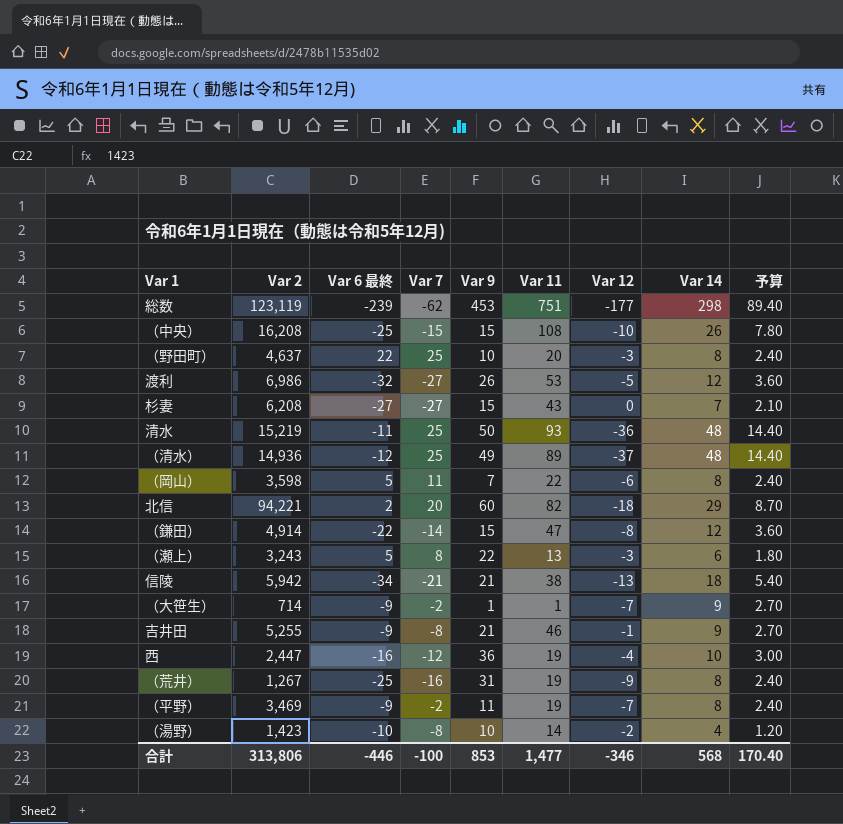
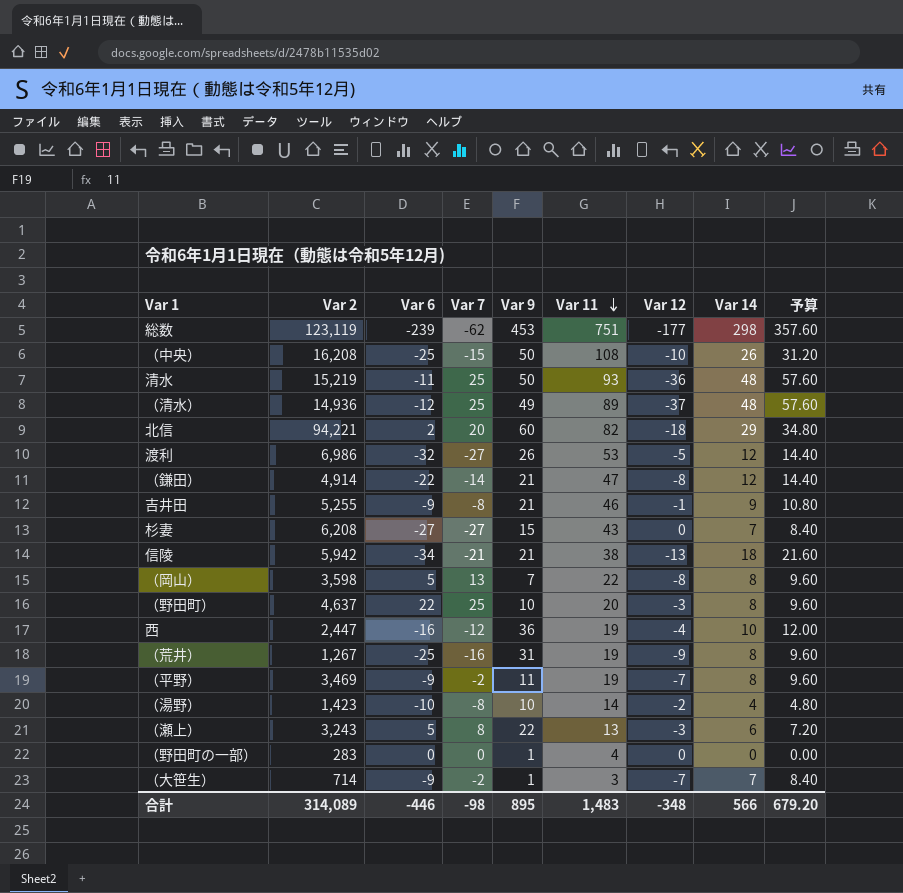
row order: none -> Var 11 descending
column name: Var 6 最終 -> Var 6
column 予算 | formula: [Var 14] * 0.3 -> [Var 14] * 1.2
（中央） | Var 9: 15 -> 50
（鎌田） | Var 9: 15 -> 21
（岡山） | Var 7: 11 -> 13
（岡山） | Var 12: -6 -> -8
row （野田町の一部）: none -> 283 | 0 | 0 | 1 | 4 | 0 | 0 | 0.00
（大笹生） | Var 11: 1 -> 3
（大笹生） | Var 14: 9 -> 7
合計 | Var 2: 313,806 -> 314,089
合計 | Var 7: -100 -> -98
合計 | Var 9: 853 -> 895
合計 | Var 11: 1,477 -> 1,483
合計 | Var 12: -346 -> -348
合計 | Var 14: 568 -> 566
合計 | 予算: 170.40 -> 679.20

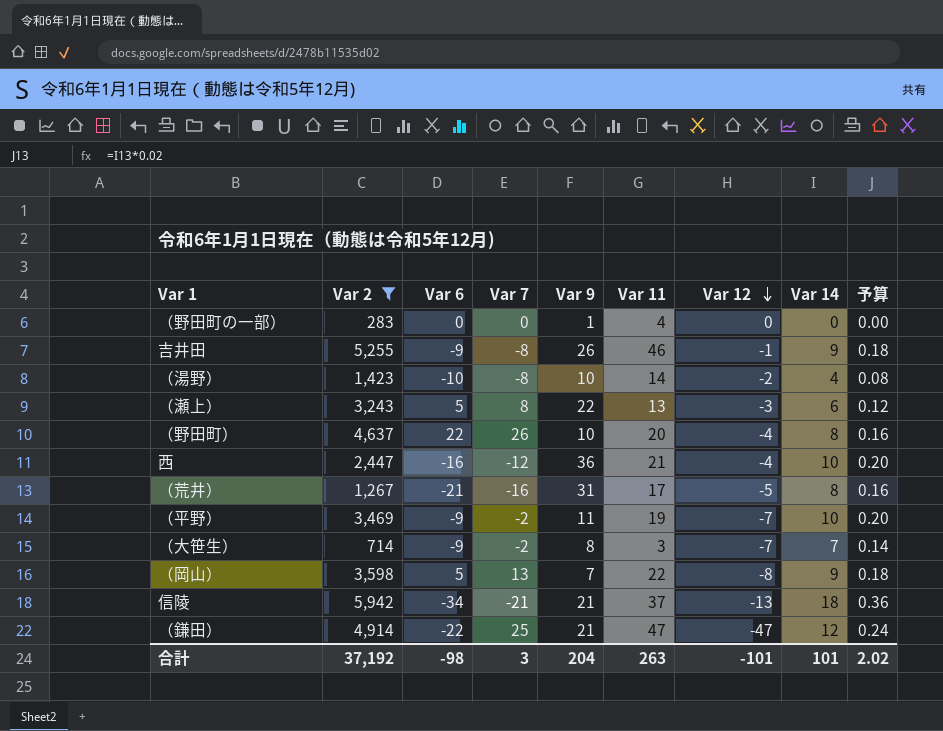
filter: none -> Var 2 <= 5,942
row order: Var 11 descending -> Var 12 descending
column 予算 | formula: [Var 14] * 1.2 -> [Var 14] * 0.02
吉井田 | Var 9: 21 -> 26
（野田町） | Var 7: 25 -> 26
（野田町） | Var 12: -3 -> -4
西 | Var 11: 19 -> 21
（荒井） | Var 6: -25 -> -21
（荒井） | Var 11: 19 -> 17
（荒井） | Var 12: -9 -> -5
（平野） | Var 14: 8 -> 10
（大笹生） | Var 9: 1 -> 8
（岡山） | Var 14: 8 -> 9
信陵 | Var 11: 38 -> 37
（鎌田） | Var 7: -14 -> 25
（鎌田） | Var 12: -8 -> -47
合計 | Var 2: 314,089 -> 37,192
合計 | Var 6: -446 -> -98
合計 | Var 7: -98 -> 3
合計 | Var 9: 895 -> 204
合計 | Var 11: 1,483 -> 263
合計 | Var 12: -348 -> -101
合計 | Var 14: 566 -> 101
合計 | 予算: 679.20 -> 2.02

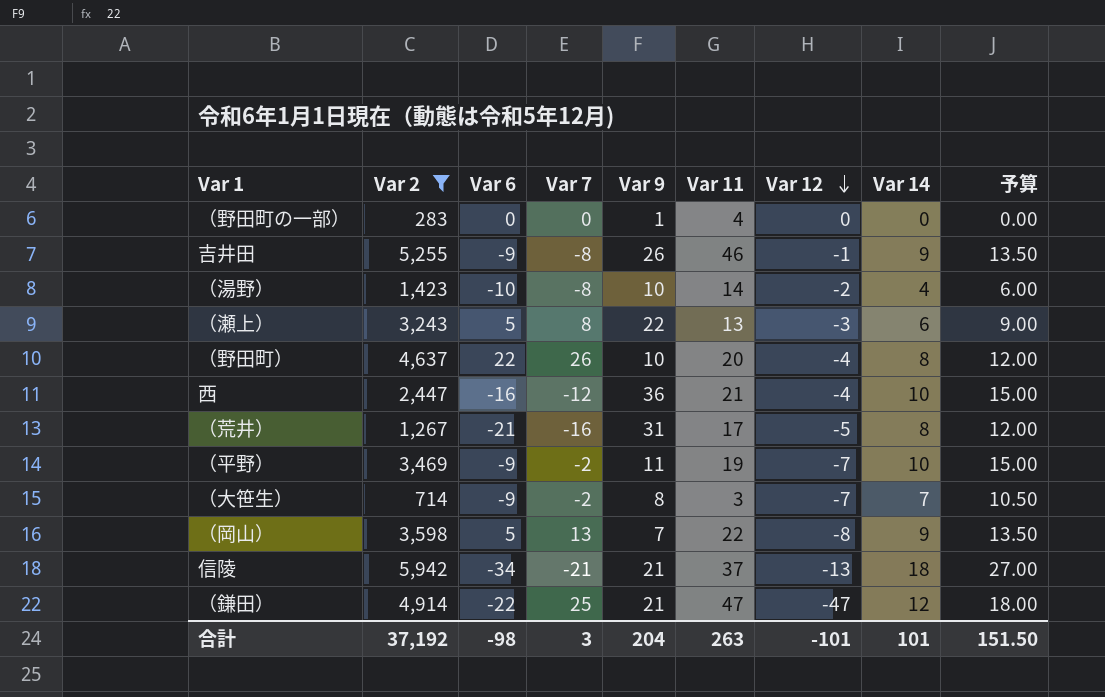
column 予算 | formula: [Var 14] * 0.02 -> [Var 14] * 1.5
合計 | 予算: 2.02 -> 151.50

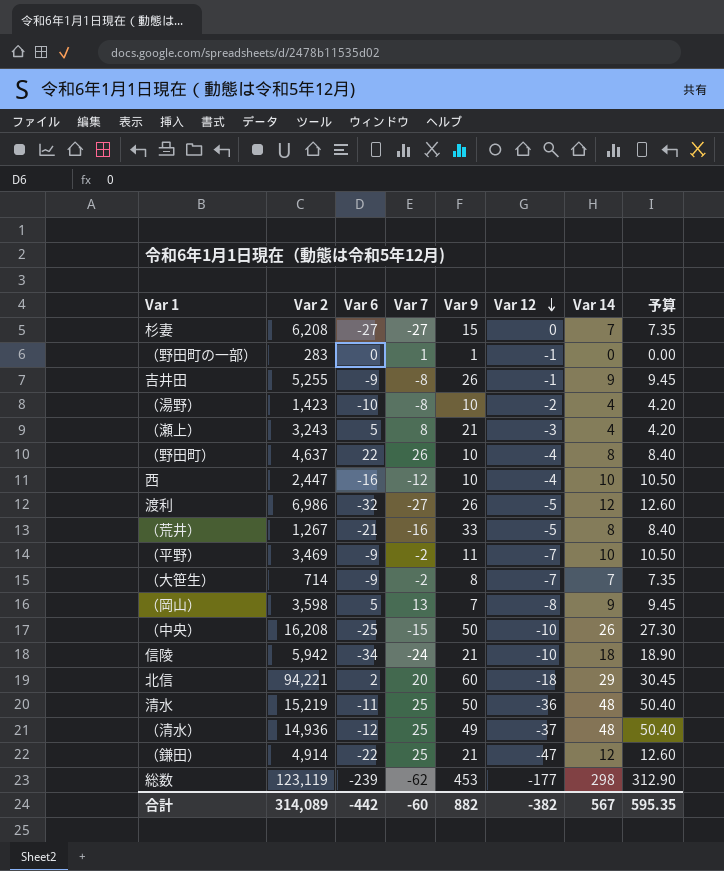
filter: Var 2 <= 5,942 -> none
column Var 11 | position: 6 -> none
column 予算 | formula: [Var 14] * 1.5 -> [Var 14] * 1.05
（野田町の一部） | Var 7: 0 -> 1
（野田町の一部） | Var 12: 0 -> -1
（瀬上） | Var 9: 22 -> 21
（瀬上） | Var 14: 6 -> 4
西 | Var 9: 36 -> 10
（荒井） | Var 9: 31 -> 33
信陵 | Var 7: -21 -> -24
信陵 | Var 12: -13 -> -10
合計 | Var 2: 37,192 -> 314,089
合計 | Var 6: -98 -> -442
合計 | Var 7: 3 -> -60
合計 | Var 9: 204 -> 882
合計 | Var 12: -101 -> -382
合計 | Var 14: 101 -> 567
合計 | 予算: 151.50 -> 595.35

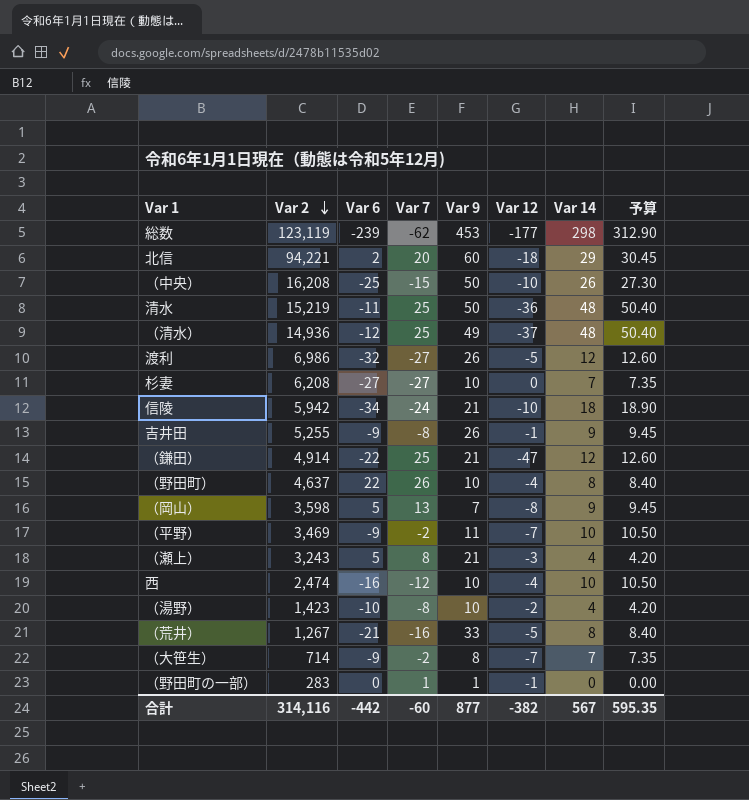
row order: Var 12 descending -> Var 2 descending
杉妻 | Var 9: 15 -> 10
西 | Var 2: 2,447 -> 2,474
合計 | Var 2: 314,089 -> 314,116
合計 | Var 9: 882 -> 877

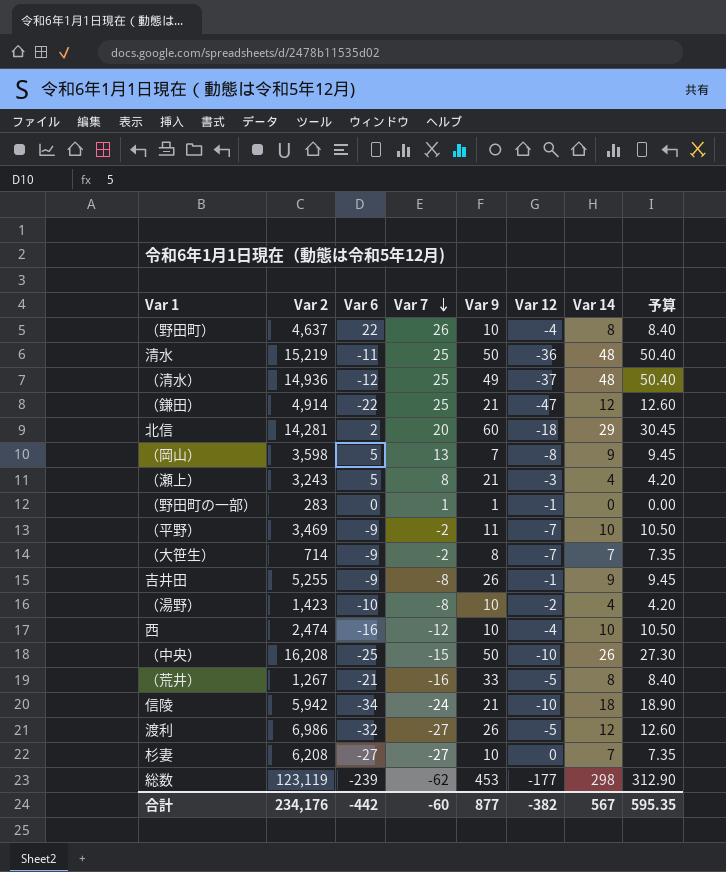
row order: Var 2 descending -> Var 7 descending
北信 | Var 2: 94,221 -> 14,281
合計 | Var 2: 314,116 -> 234,176

